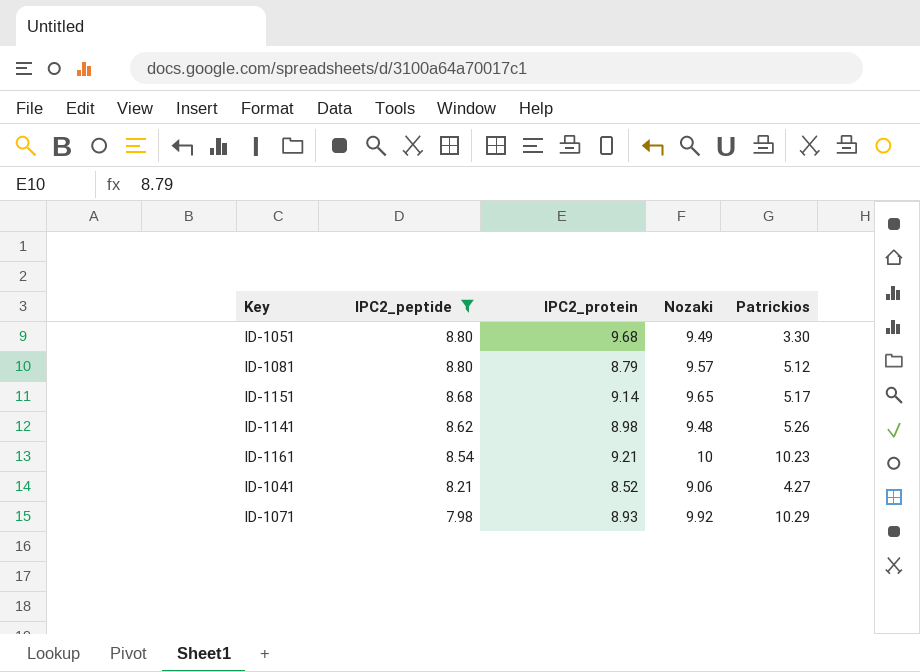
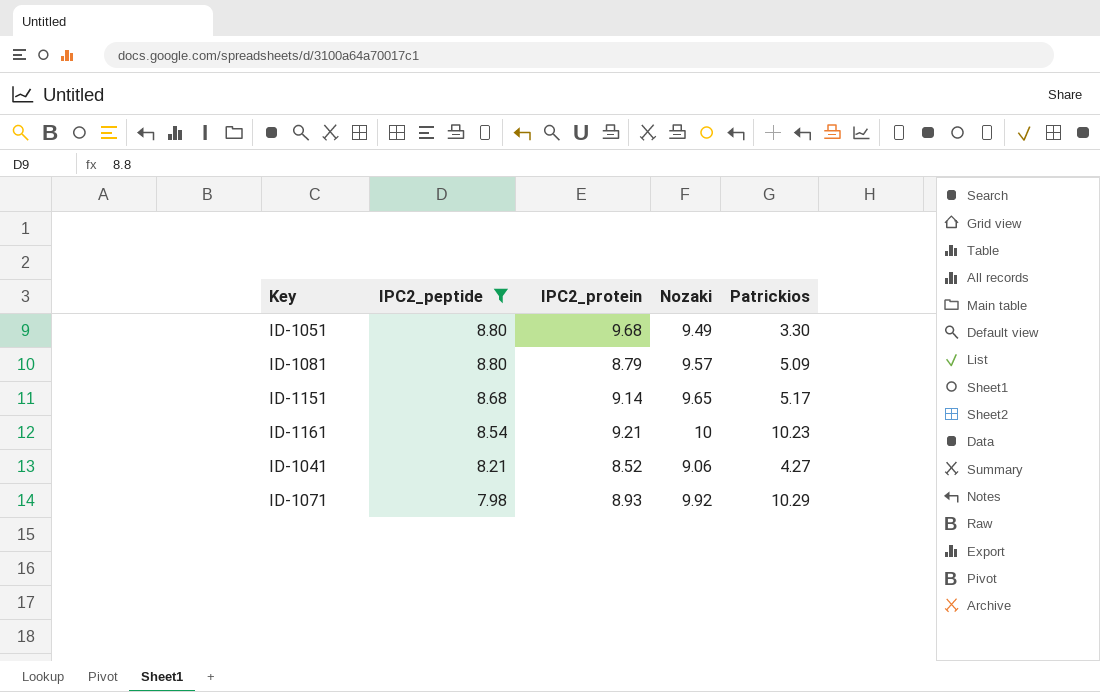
row ID-1141: 8.62 | 8.98 | 9.48 | 5.26 -> none
ID-1081 | Patrickios: 5.12 -> 5.09

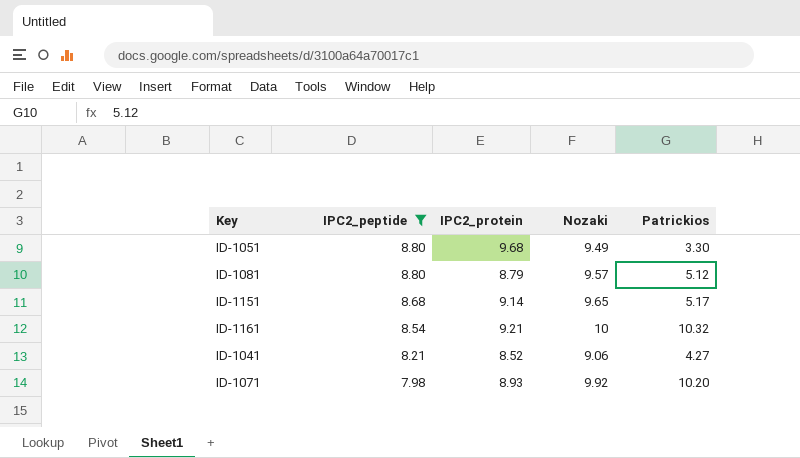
ID-1081 | Patrickios: 5.09 -> 5.12
ID-1161 | Patrickios: 10.23 -> 10.32
ID-1071 | Patrickios: 10.29 -> 10.20

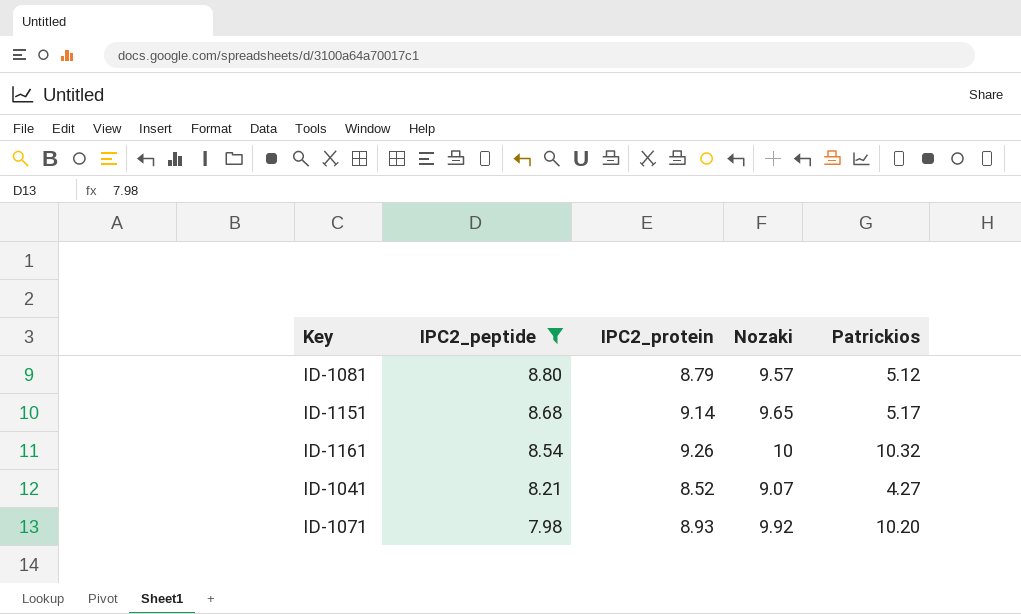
row ID-1051: 8.80 | 9.68 | 9.49 | 3.30 -> none
ID-1161 | IPC2_protein: 9.21 -> 9.26
ID-1041 | Nozaki: 9.06 -> 9.07

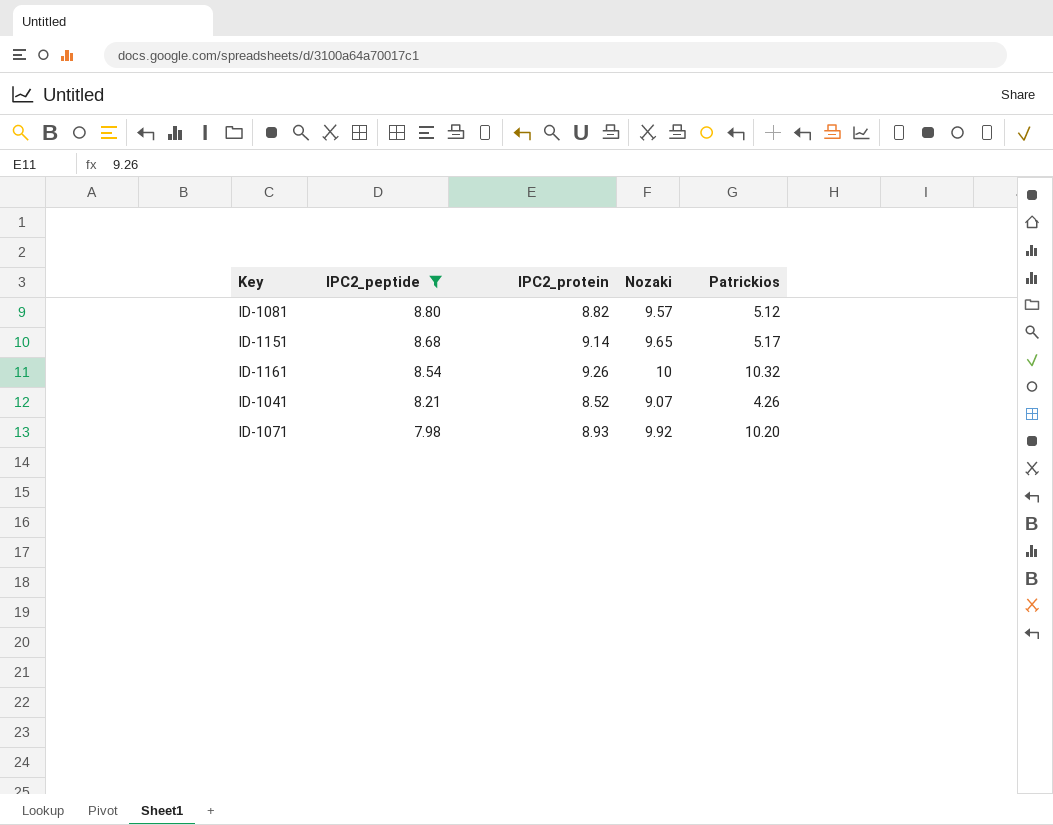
ID-1081 | IPC2_protein: 8.79 -> 8.82
ID-1041 | Patrickios: 4.27 -> 4.26

